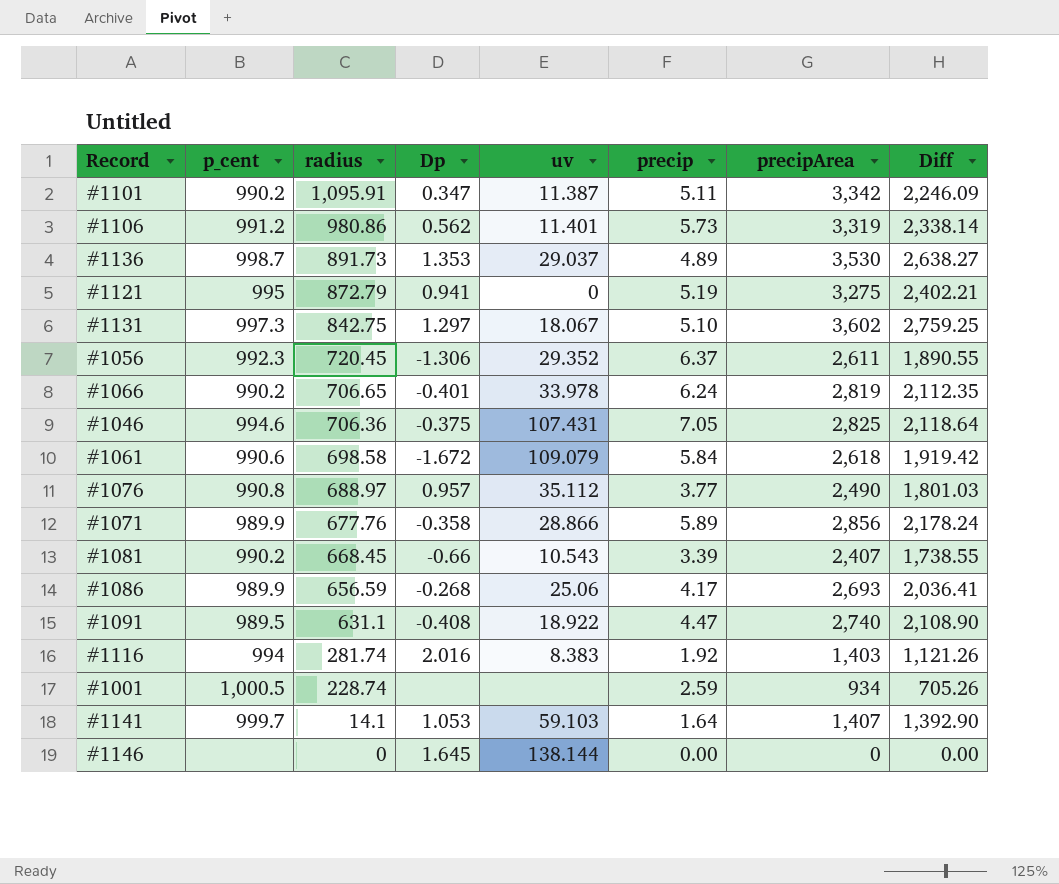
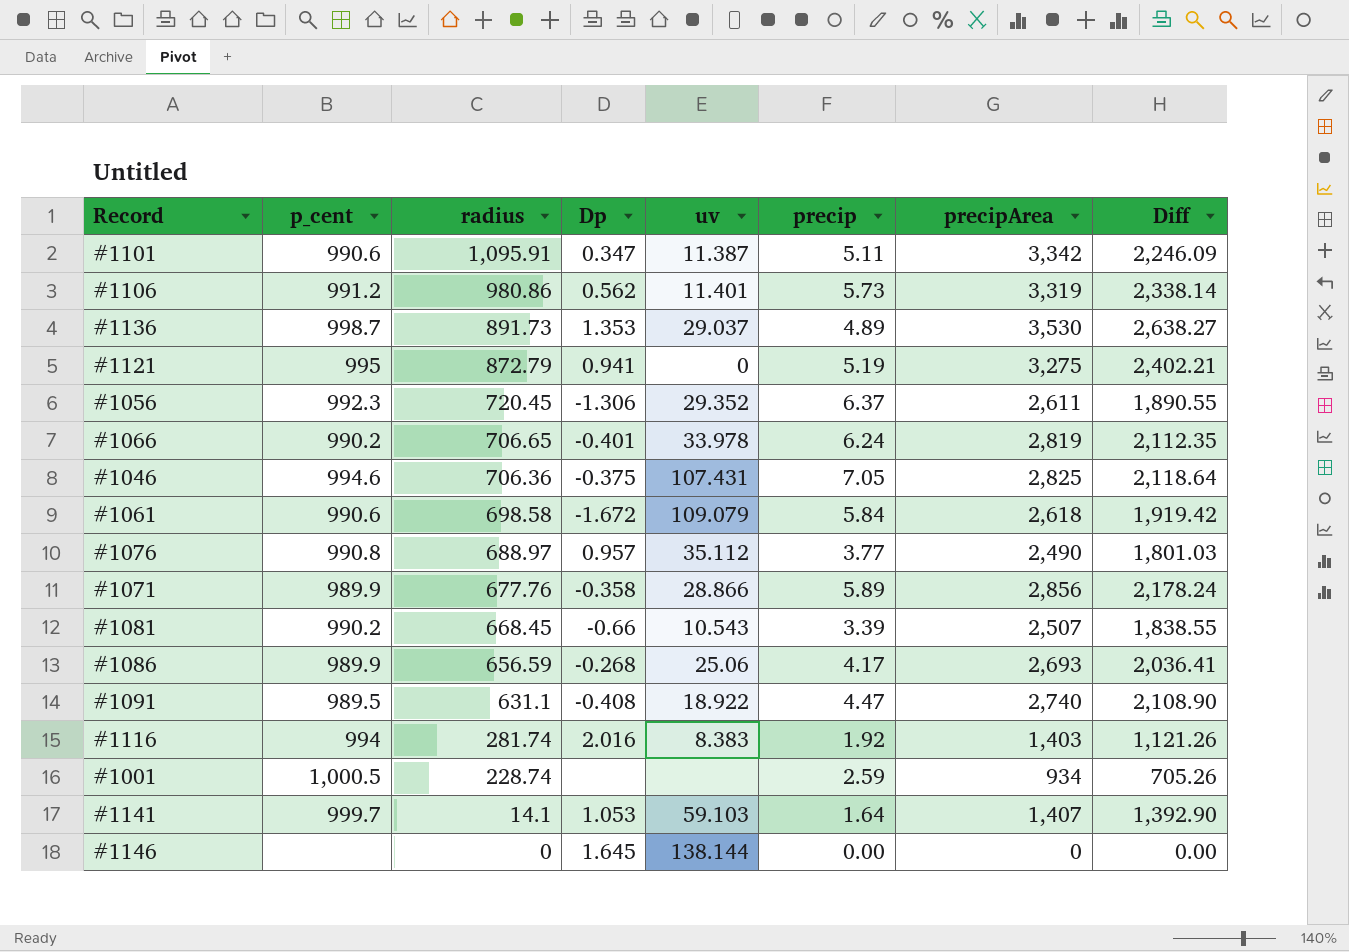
row #1131: 997.3 | 842.75 | 1.297 | 18.067 | 5.10 | 3,602 | 2,759.25 -> none
#1101 | p_cent: 990.2 -> 990.6
#1081 | precipArea: 2,407 -> 2,507
#1081 | Diff: 1,738.55 -> 1,838.55

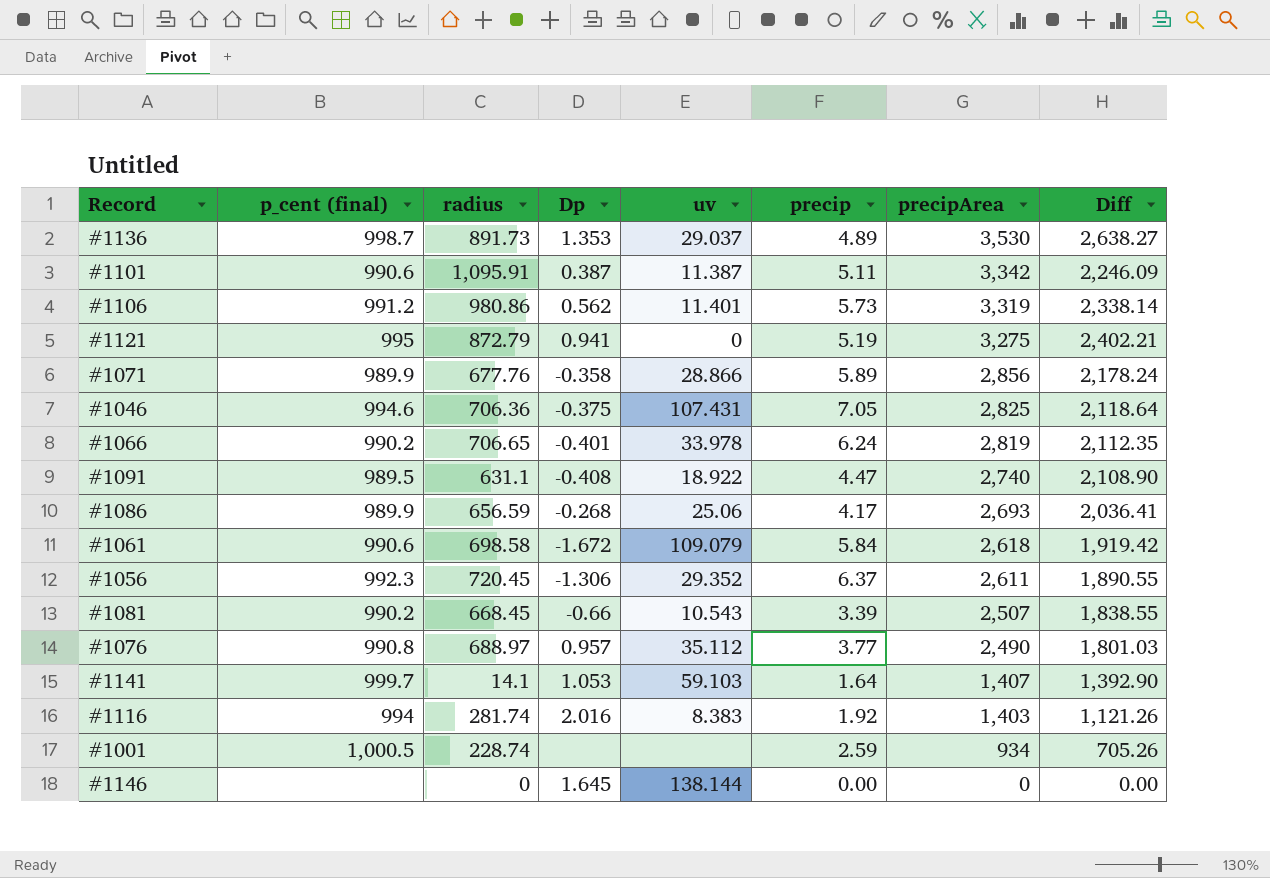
row order: radius descending -> precipArea descending
column name: p_cent -> p_cent (final)
#1101 | Dp: 0.347 -> 0.387

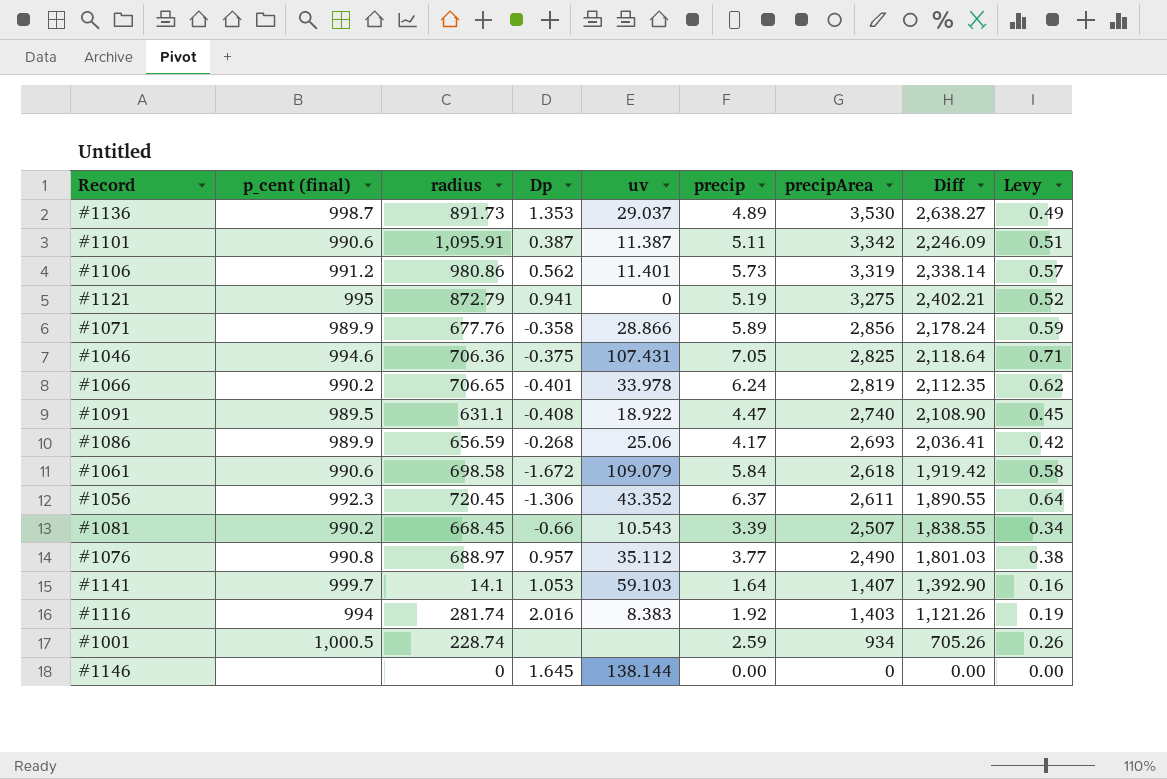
column Levy | formula: none -> [precip] * 0.1
#1056 | uv: 29.352 -> 43.352

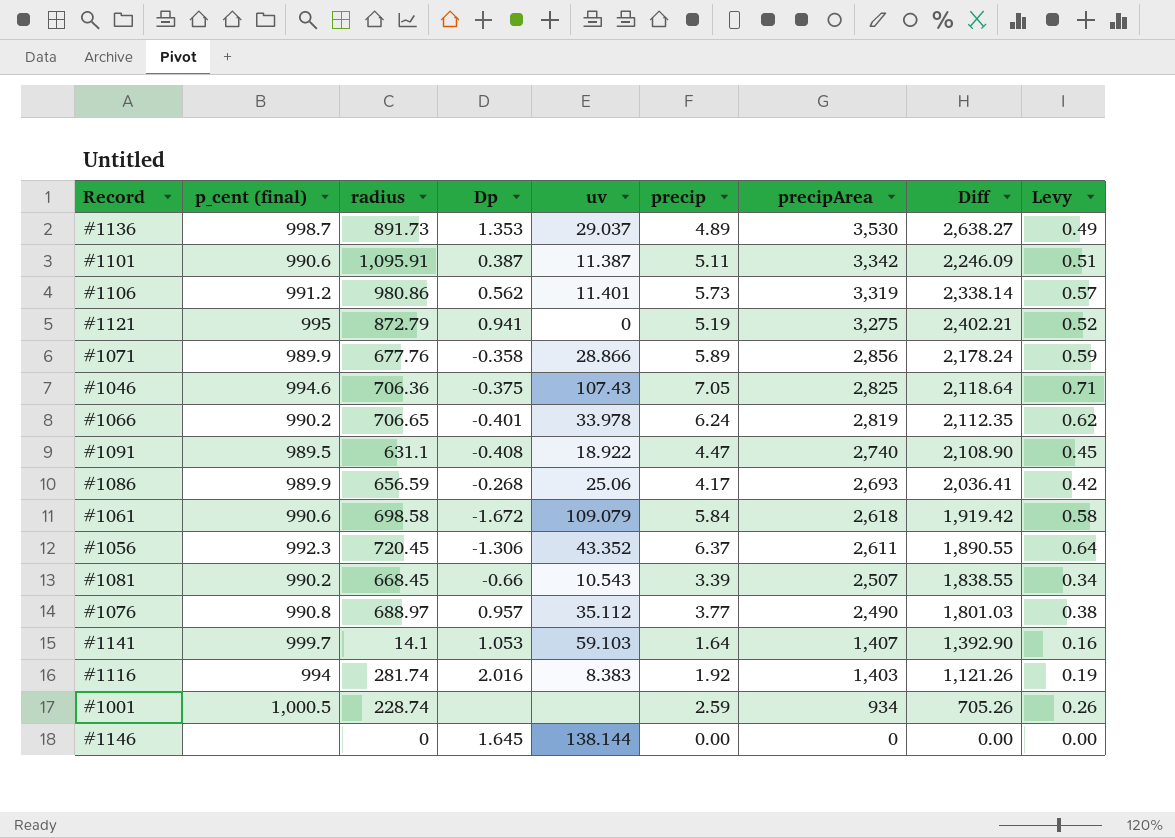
#1046 | uv: 107.431 -> 107.43

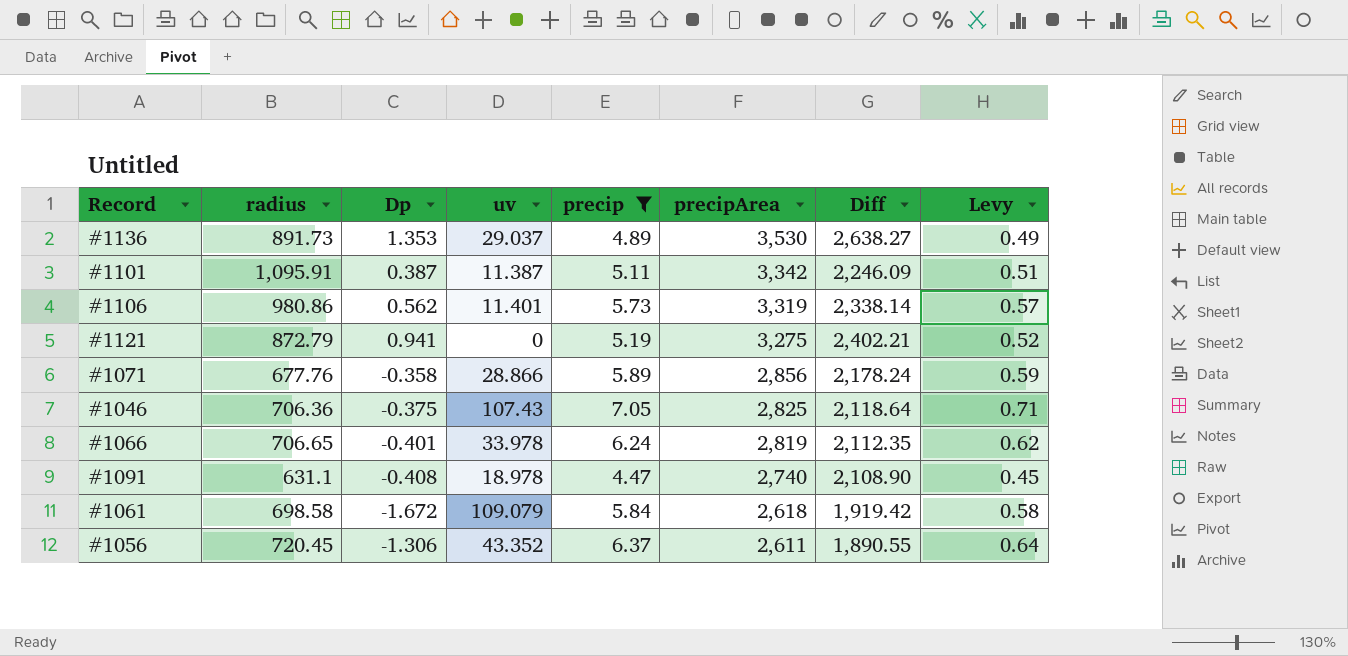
filter: none -> precip >= 4.47
column p_cent (final) | position: 2 -> none
#1091 | uv: 18.922 -> 18.978

